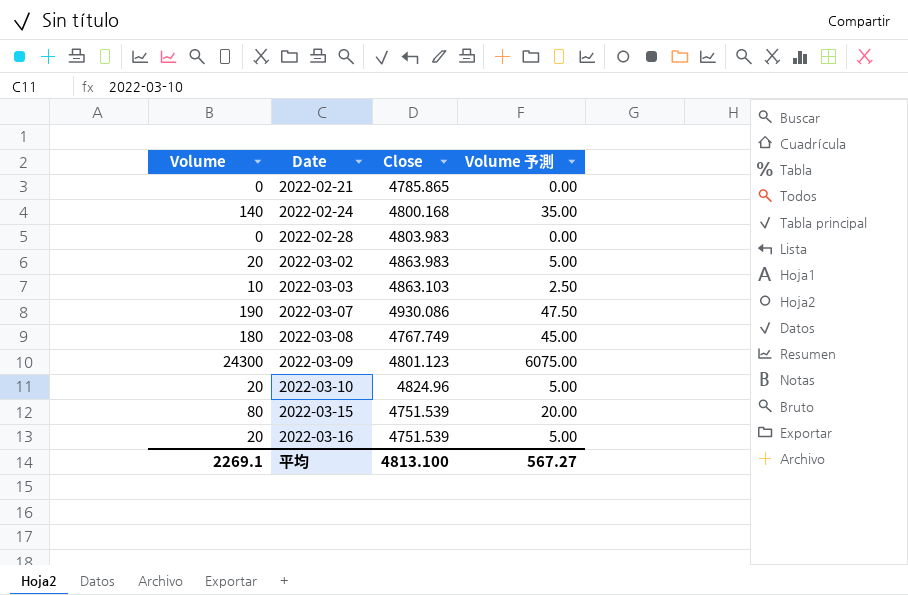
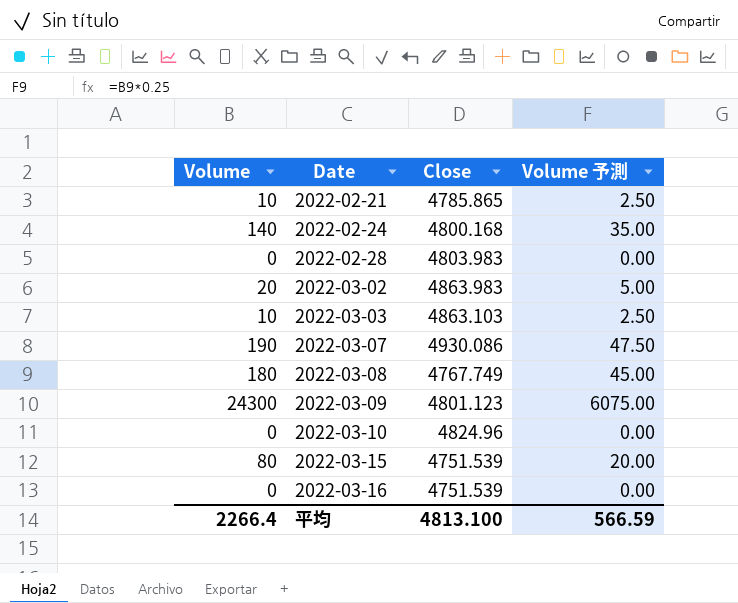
2022-02-21 | Volume: 0 -> 10
2022-02-21 | Volume 予測: 0.00 -> 2.50
2022-03-10 | Volume: 20 -> 0
2022-03-10 | Volume 予測: 5.00 -> 0.00
2022-03-16 | Volume: 20 -> 0
2022-03-16 | Volume 予測: 5.00 -> 0.00
平均 | Volume: 2269.1 -> 2266.4
平均 | Volume 予測: 567.27 -> 566.59

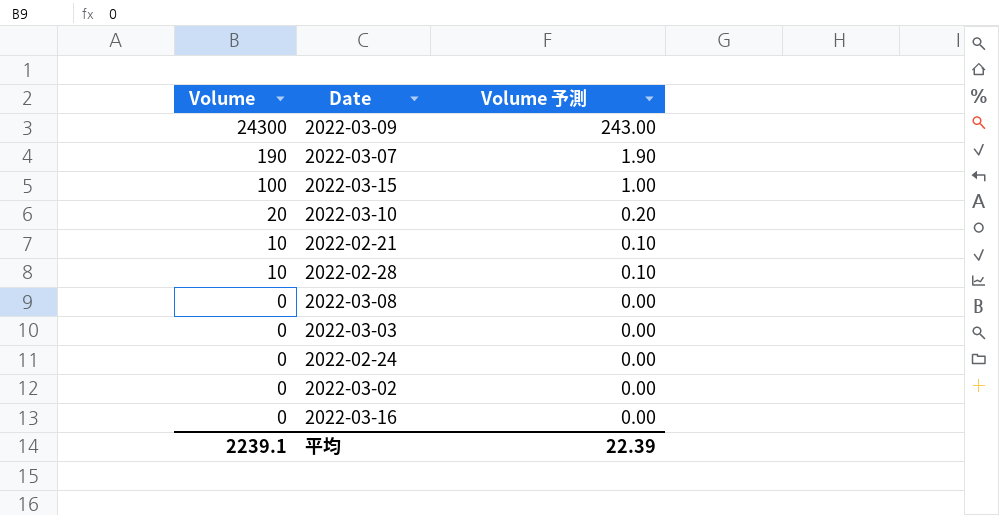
row order: Date ascending -> Volume descending
column Close | position: 3 -> none
column Volume 予測 | formula: [Volume] * 0.25 -> [Volume] * 0.01
2022-03-15 | Volume: 80 -> 100
2022-03-10 | Volume: 0 -> 20
2022-02-28 | Volume: 0 -> 10
2022-03-08 | Volume: 180 -> 0
2022-03-03 | Volume: 10 -> 0
2022-02-24 | Volume: 140 -> 0
2022-03-02 | Volume: 20 -> 0
平均 | Volume: 2266.4 -> 2239.1
平均 | Volume 予測: 566.59 -> 22.39

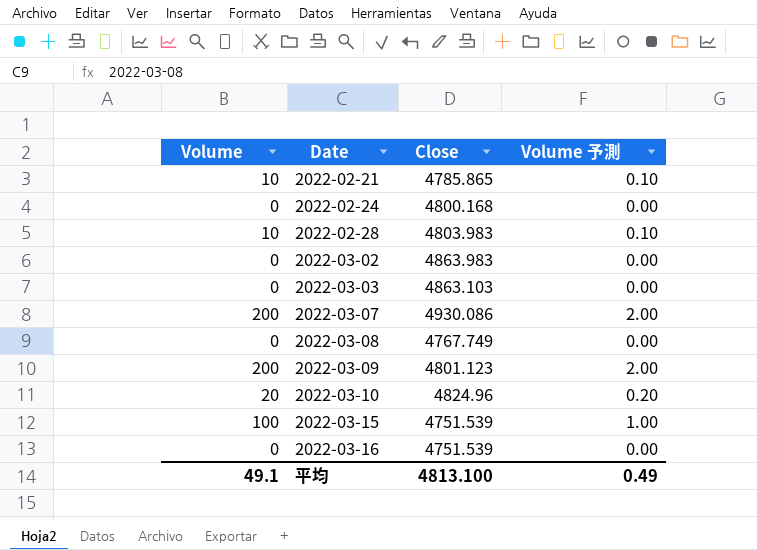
row order: Volume descending -> Date ascending
column Close | position: none -> 3
2022-03-07 | Volume: 190 -> 200
2022-03-07 | Volume 予測: 1.90 -> 2.00
2022-03-09 | Volume: 24300 -> 200
2022-03-09 | Volume 予測: 243.00 -> 2.00
平均 | Volume: 2239.1 -> 49.1
平均 | Volume 予測: 22.39 -> 0.49

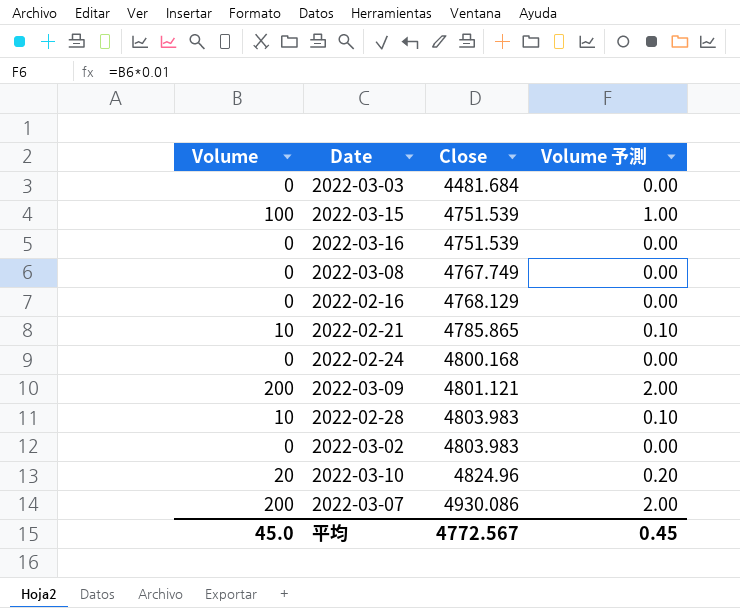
row order: Date ascending -> Close ascending
2022-03-03 | Close: 4863.103 -> 4481.684
row 2022-02-16: none -> 0 | 4768.129 | 0.00
2022-03-09 | Close: 4801.123 -> 4801.121
2022-03-02 | Close: 4863.983 -> 4803.983
平均 | Volume: 49.1 -> 45.0
平均 | Close: 4813.100 -> 4772.567
平均 | Volume 予測: 0.49 -> 0.45

